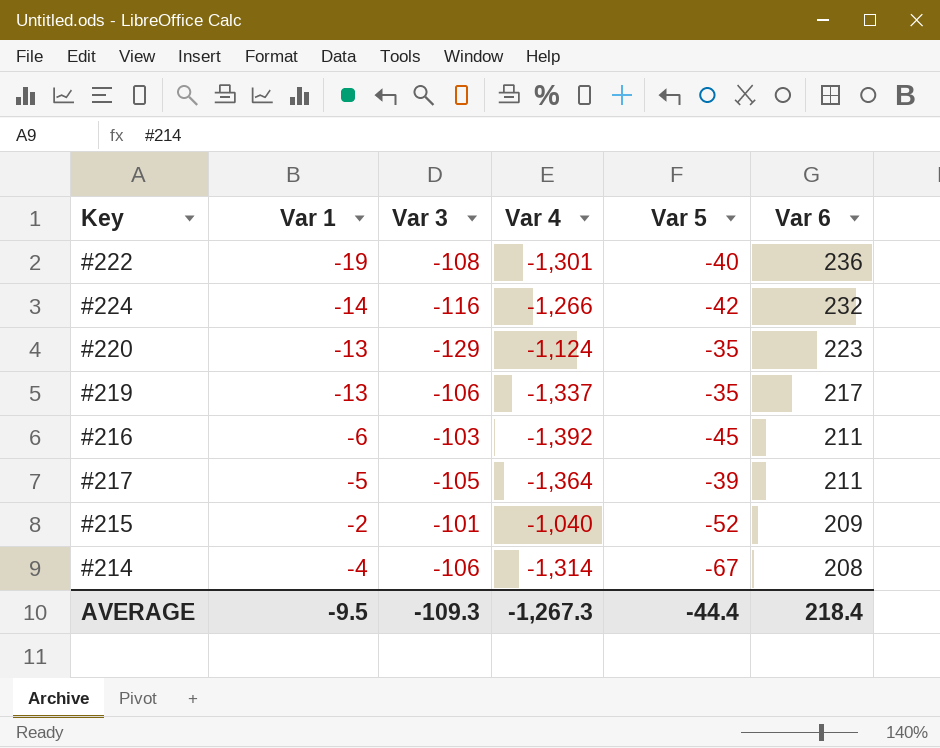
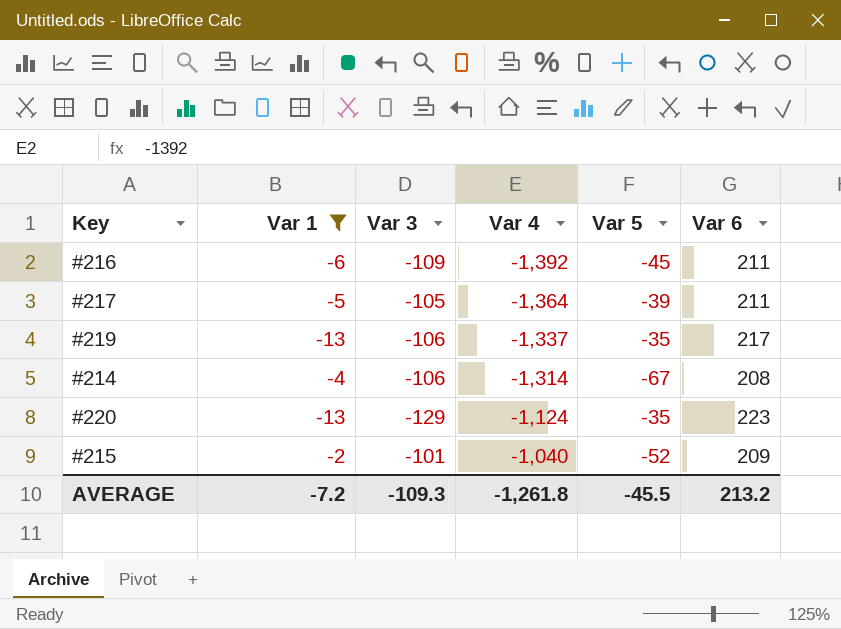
filter: none -> Var 1 >= -13
row order: Var 6 descending -> Var 4 ascending
#216 | Var 3: -103 -> -109
AVERAGE | Var 1: -9.5 -> -7.2
AVERAGE | Var 4: -1,267.3 -> -1,261.8
AVERAGE | Var 5: -44.4 -> -45.5
AVERAGE | Var 6: 218.4 -> 213.2

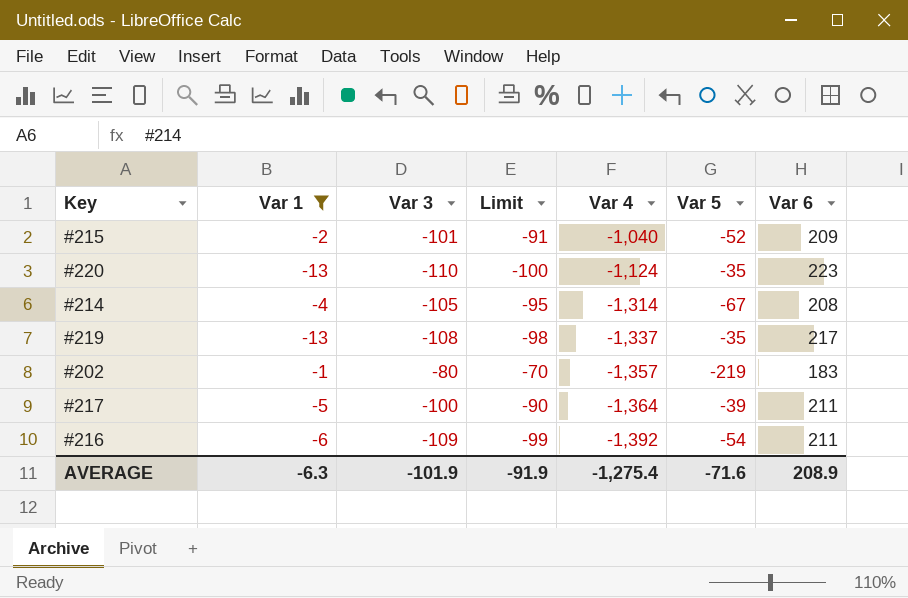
row order: Var 4 ascending -> Var 4 descending
column Limit | formula: none -> [Var 3] + 10
#220 | Var 3: -129 -> -110
#214 | Var 3: -106 -> -105
#219 | Var 3: -106 -> -108
row #202: none -> -1 | -80 | -70 | -1,357 | -219 | 183
#217 | Var 3: -105 -> -100
#216 | Var 5: -45 -> -54
AVERAGE | Var 1: -7.2 -> -6.3
AVERAGE | Var 3: -109.3 -> -101.9
AVERAGE | Var 4: -1,261.8 -> -1,275.4
AVERAGE | Var 5: -45.5 -> -71.6
AVERAGE | Var 6: 213.2 -> 208.9

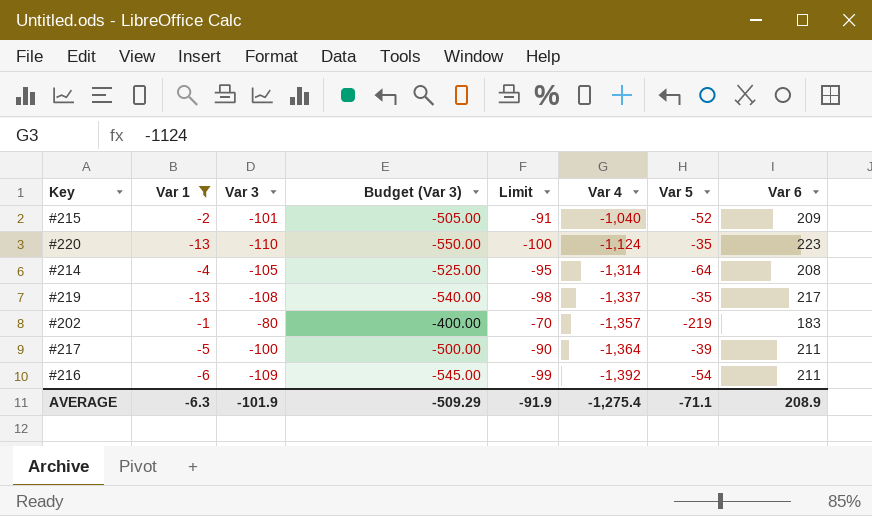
column Budget (Var 3) | formula: none -> [Var 3] * 5
#214 | Var 5: -67 -> -64
AVERAGE | Var 5: -71.6 -> -71.1

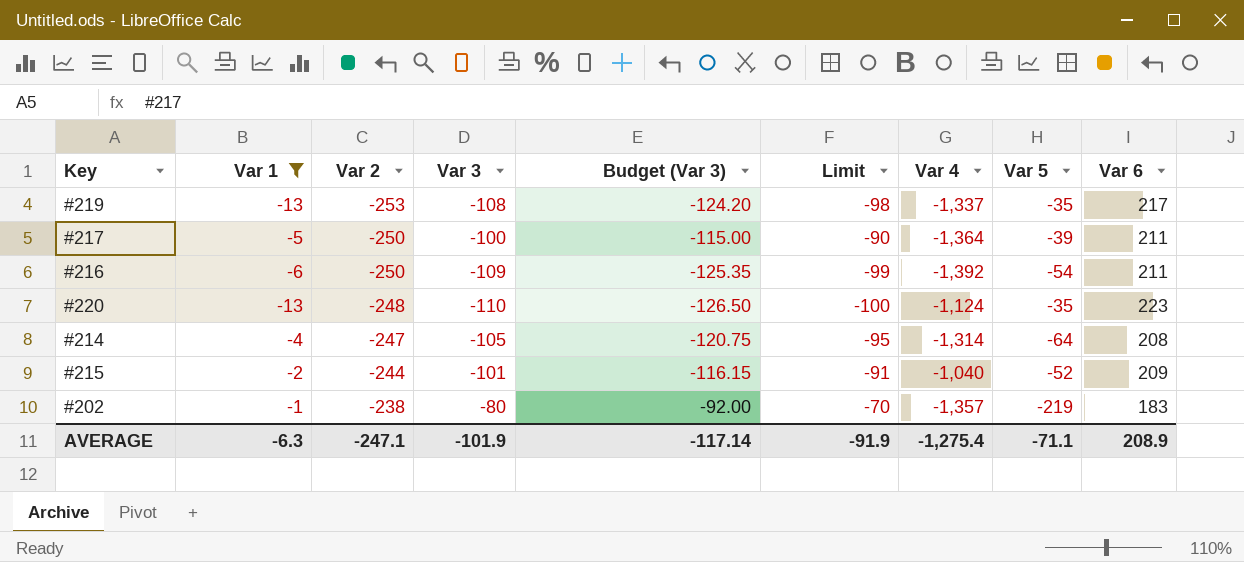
row order: Var 4 descending -> Var 2 ascending
column Var 2 | position: none -> 3
column Budget (Var 3) | formula: [Var 3] * 5 -> [Var 3] * 1.15
AVERAGE | Budget (Var 3): -509.29 -> -117.14

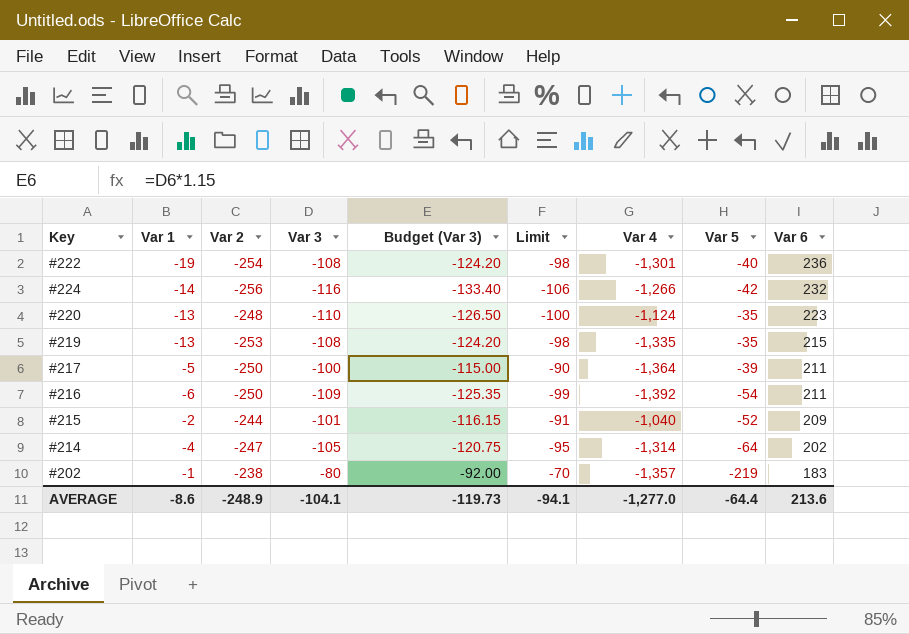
filter: Var 1 >= -13 -> none
row order: Var 2 ascending -> Var 6 descending
#219 | Var 4: -1,337 -> -1,335
#219 | Var 6: 217 -> 215
#214 | Var 6: 208 -> 202
AVERAGE | Var 1: -6.3 -> -8.6
AVERAGE | Var 2: -247.1 -> -248.9
AVERAGE | Var 3: -101.9 -> -104.1
AVERAGE | Budget (Var 3): -117.14 -> -119.73
AVERAGE | Limit: -91.9 -> -94.1
AVERAGE | Var 4: -1,275.4 -> -1,277.0
AVERAGE | Var 5: -71.1 -> -64.4
AVERAGE | Var 6: 208.9 -> 213.6

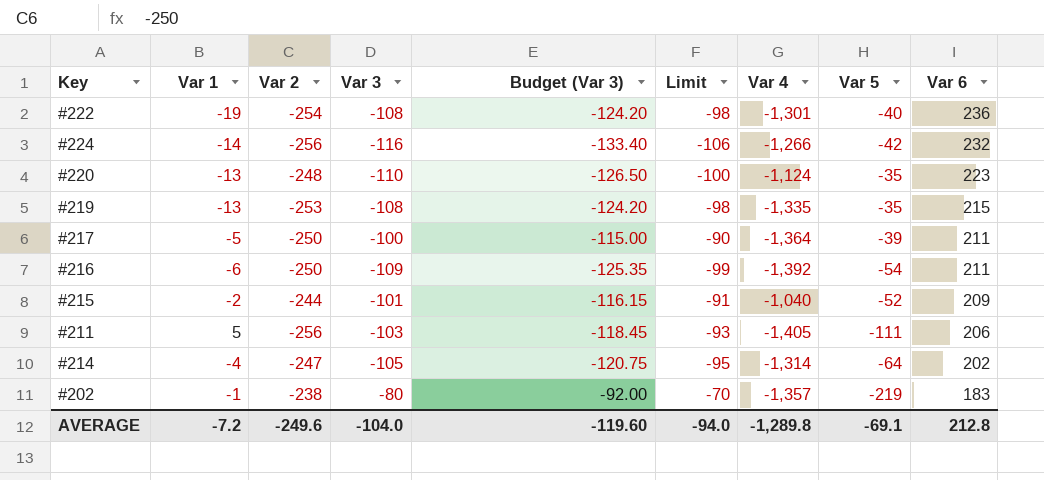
row #211: none -> 5 | -256 | -103 | -118.45 | -93 | -1,405 | -111 | 206
AVERAGE | Var 1: -8.6 -> -7.2
AVERAGE | Var 2: -248.9 -> -249.6
AVERAGE | Var 3: -104.1 -> -104.0
AVERAGE | Budget (Var 3): -119.73 -> -119.60
AVERAGE | Limit: -94.1 -> -94.0
AVERAGE | Var 4: -1,277.0 -> -1,289.8
AVERAGE | Var 5: -64.4 -> -69.1
AVERAGE | Var 6: 213.6 -> 212.8

